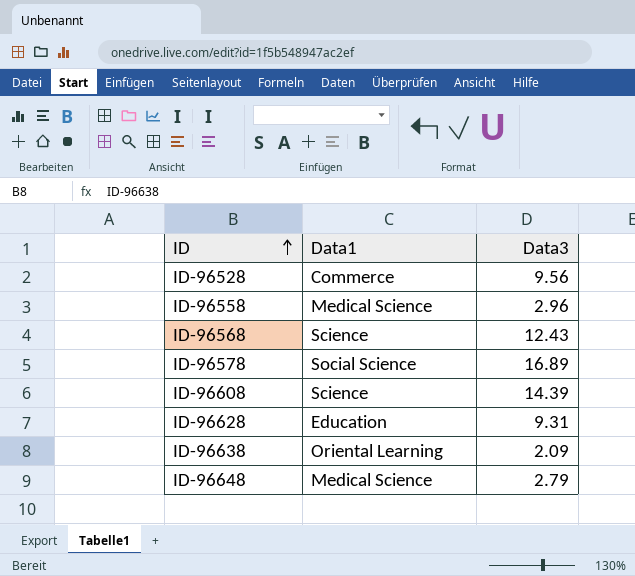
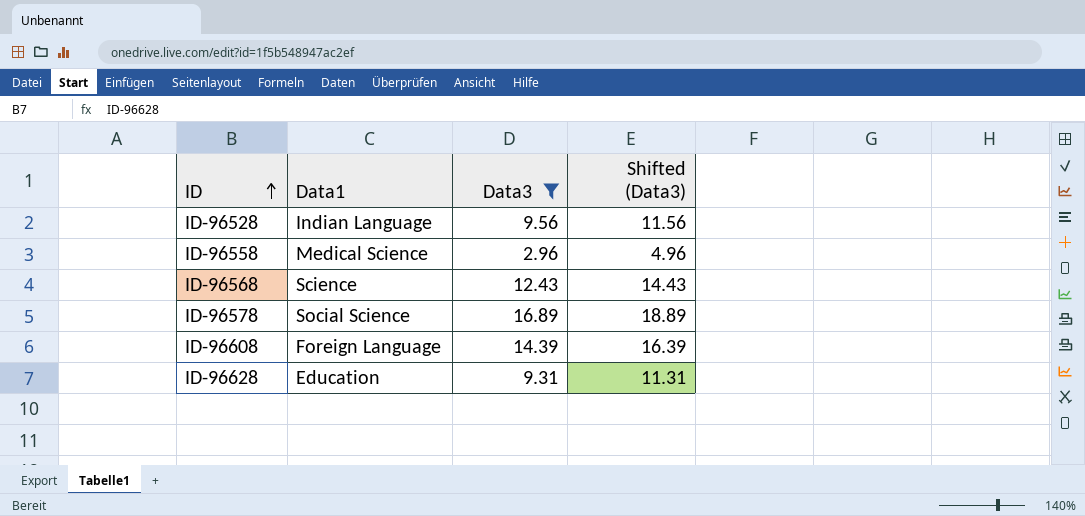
filter: none -> Data3 >= 2.96
column Shifted (Data3) | formula: none -> [Data3] + 2
ID-96528 | Data1: Commerce -> Indian Language
ID-96608 | Data1: Science -> Foreign Language

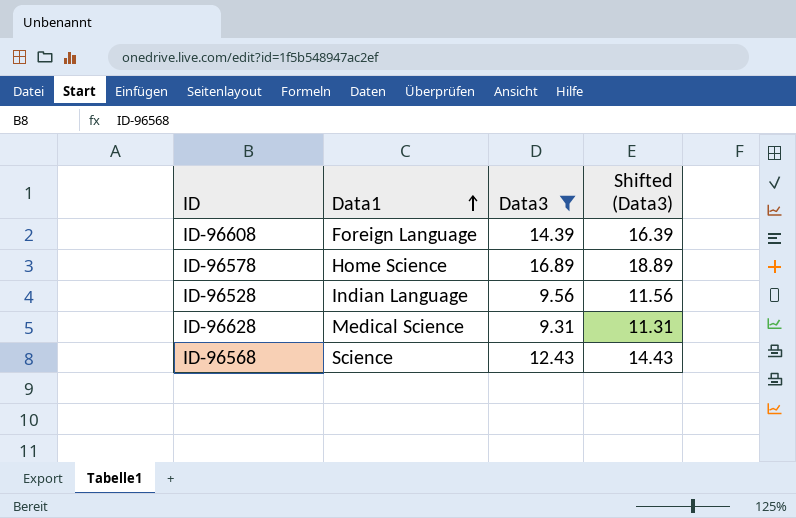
row order: ID ascending -> Data1 ascending
row ID-96558: Medical Science | 2.96 | 4.96 -> none
ID-96578 | Data1: Social Science -> Home Science
ID-96628 | Data1: Education -> Medical Science

